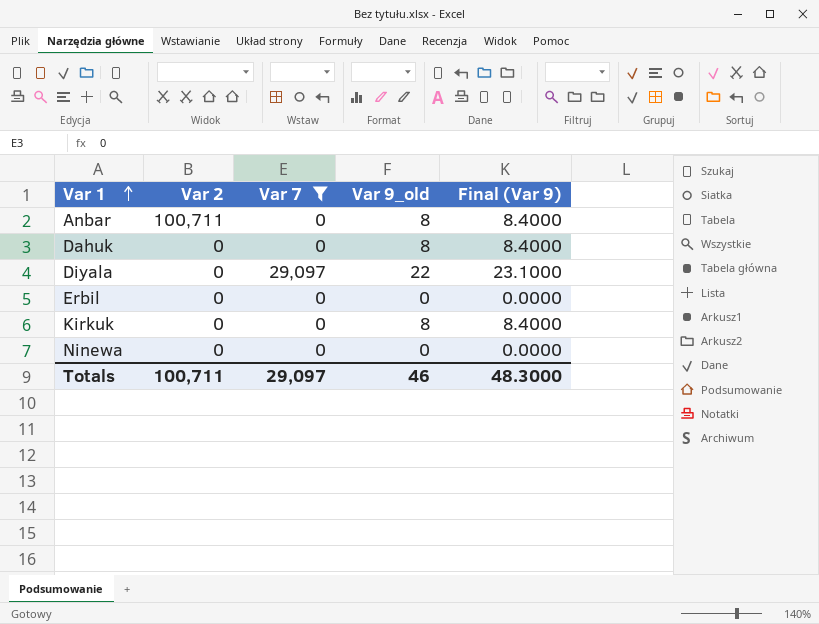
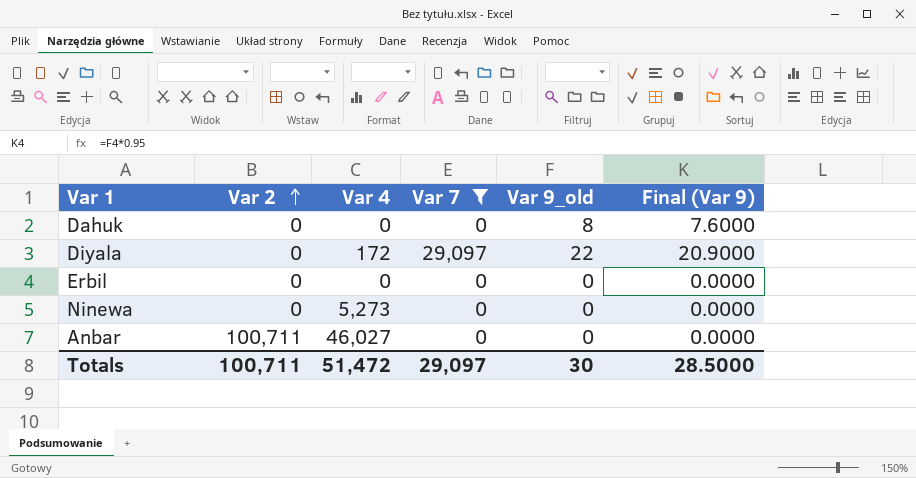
row order: Var 1 ascending -> Var 2 ascending
column Var 4 | position: none -> 3
column Final (Var 9) | formula: [Var 9_old] * 1.05 -> [Var 9_old] * 0.95
row Kirkuk: 0 | 0 | 8 | 8.4000 -> none
Anbar | Var 9_old: 8 -> 0
Totals | Var 9_old: 46 -> 30
Totals | Final (Var 9): 48.3000 -> 28.5000

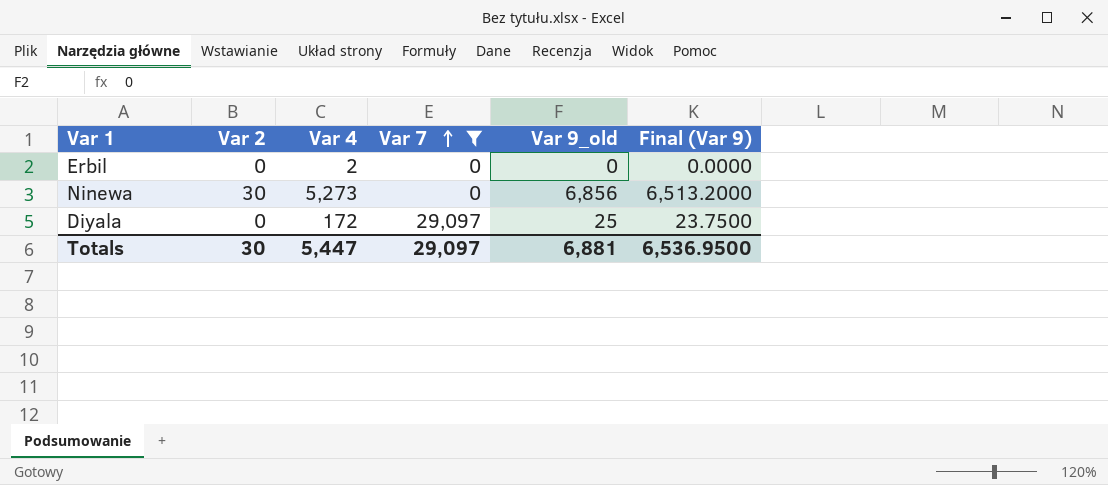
row order: Var 2 ascending -> Var 7 ascending
row Dahuk: 0 | 0 | 0 | 8 | 7.6000 -> none
row Anbar: 100,711 | 46,027 | 0 | 0 | 0.0000 -> none
Erbil | Var 4: 0 -> 2
Ninewa | Var 2: 0 -> 30
Ninewa | Var 9_old: 0 -> 6,856
Ninewa | Final (Var 9): 0.0000 -> 6,513.2000
Diyala | Var 9_old: 22 -> 25
Diyala | Final (Var 9): 20.9000 -> 23.7500
Totals | Var 2: 100,711 -> 30
Totals | Var 4: 51,472 -> 5,447
Totals | Var 9_old: 30 -> 6,881
Totals | Final (Var 9): 28.5000 -> 6,536.9500

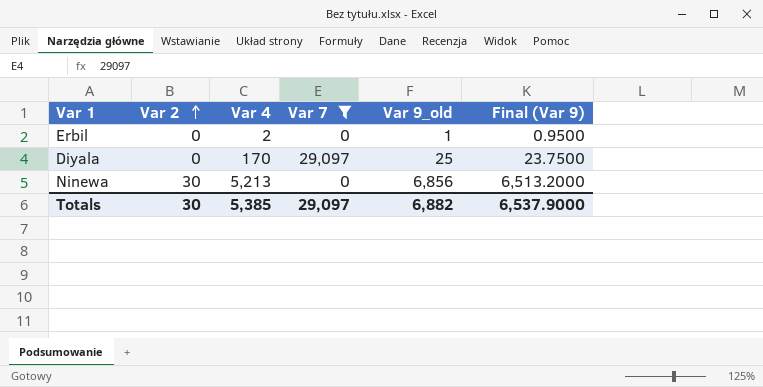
row order: Var 7 ascending -> Var 2 ascending
Erbil | Var 9_old: 0 -> 1
Erbil | Final (Var 9): 0.0000 -> 0.9500
Diyala | Var 4: 172 -> 170
Ninewa | Var 4: 5,273 -> 5,213
Totals | Var 4: 5,447 -> 5,385
Totals | Var 9_old: 6,881 -> 6,882
Totals | Final (Var 9): 6,536.9500 -> 6,537.9000

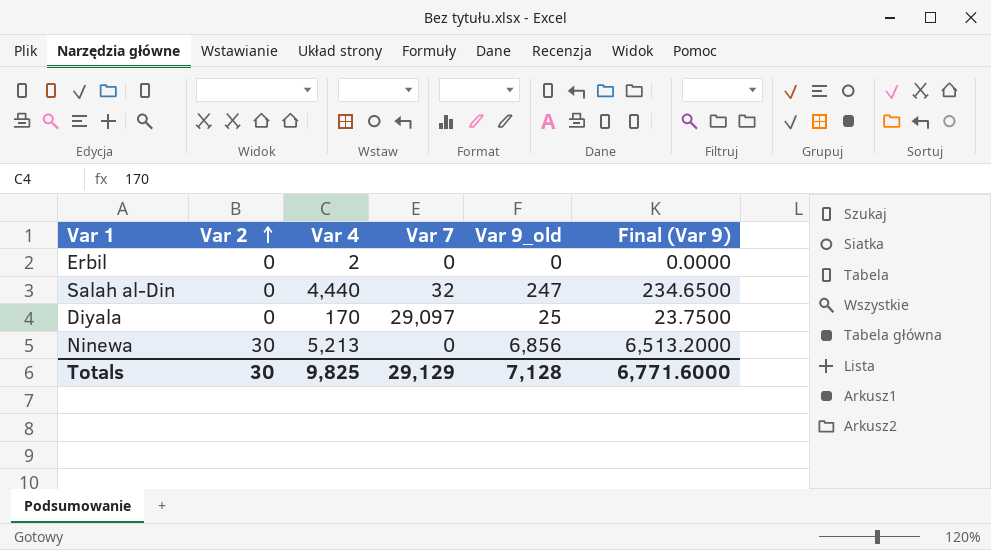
filter: Var 7 != 32 -> none
Erbil | Var 9_old: 1 -> 0
Erbil | Final (Var 9): 0.9500 -> 0.0000
Totals | Var 4: 5,385 -> 9,825
Totals | Var 7: 29,097 -> 29,129
Totals | Var 9_old: 6,882 -> 7,128
Totals | Final (Var 9): 6,537.9000 -> 6,771.6000

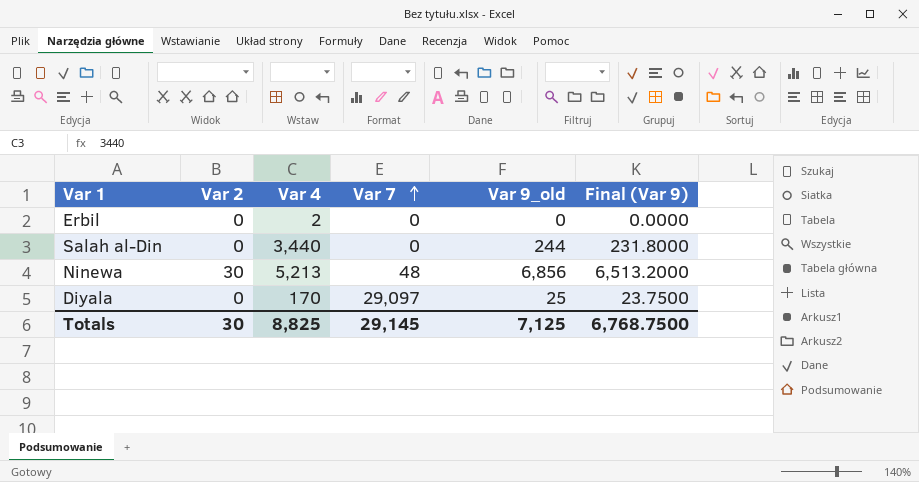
row order: Var 2 ascending -> Var 7 ascending
Salah al-Din | Var 4: 4,440 -> 3,440
Salah al-Din | Var 7: 32 -> 0
Salah al-Din | Var 9_old: 247 -> 244
Salah al-Din | Final (Var 9): 234.6500 -> 231.8000
Ninewa | Var 7: 0 -> 48
Totals | Var 4: 9,825 -> 8,825
Totals | Var 7: 29,129 -> 29,145
Totals | Var 9_old: 7,128 -> 7,125
Totals | Final (Var 9): 6,771.6000 -> 6,768.7500

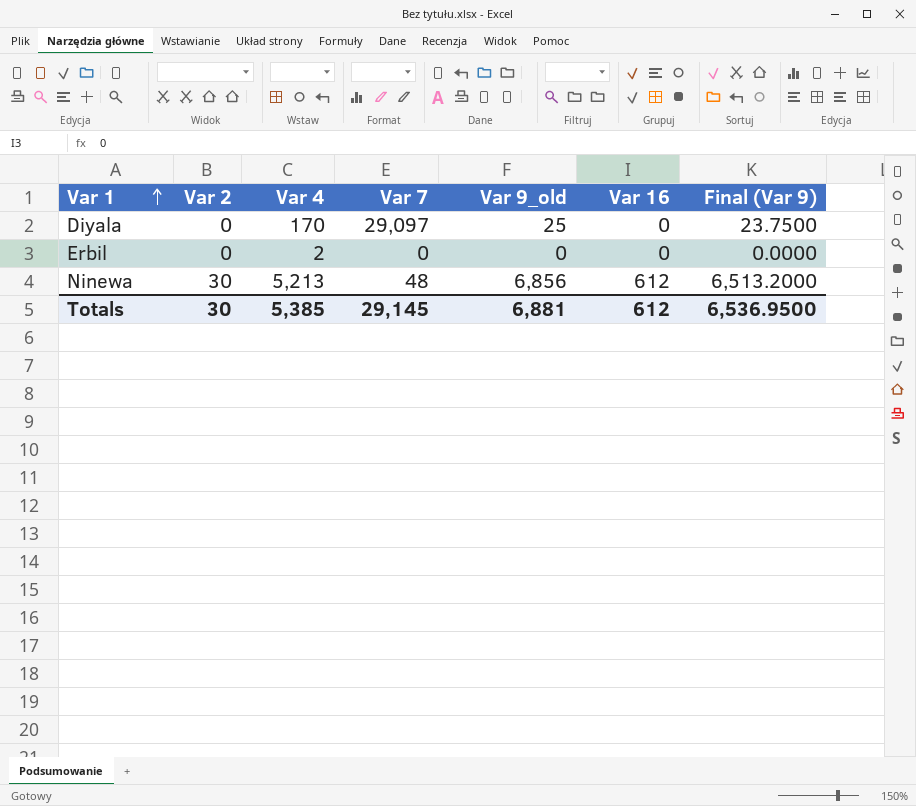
row order: Var 7 ascending -> Var 1 ascending
column Var 16 | position: none -> 6
row Salah al-Din: 0 | 3,440 | 0 | 244 | 231.8000 -> none
Totals | Var 4: 8,825 -> 5,385
Totals | Var 9_old: 7,125 -> 6,881
Totals | Final (Var 9): 6,768.7500 -> 6,536.9500

